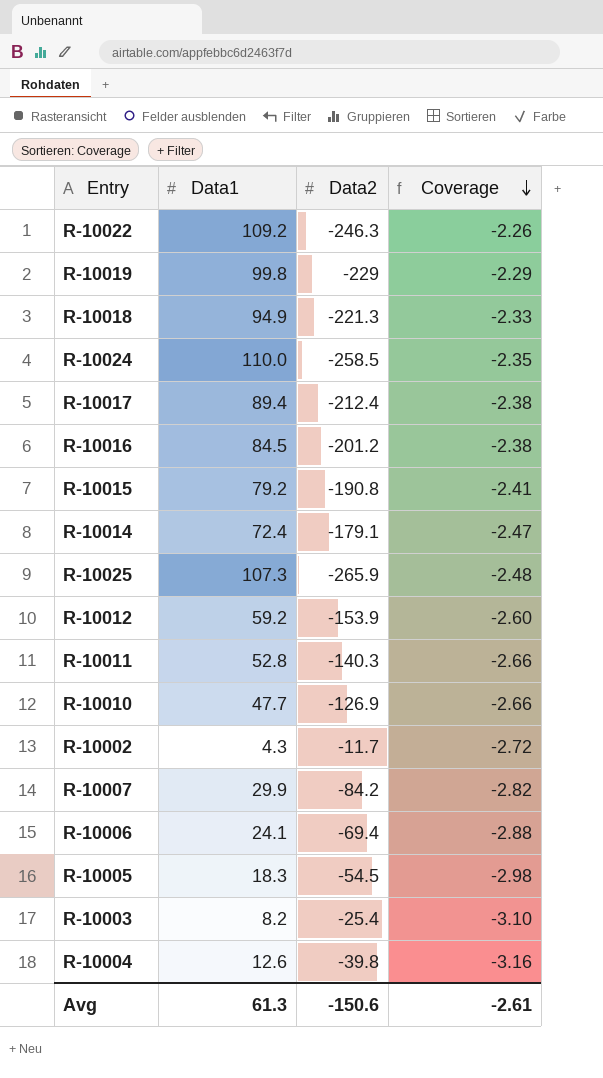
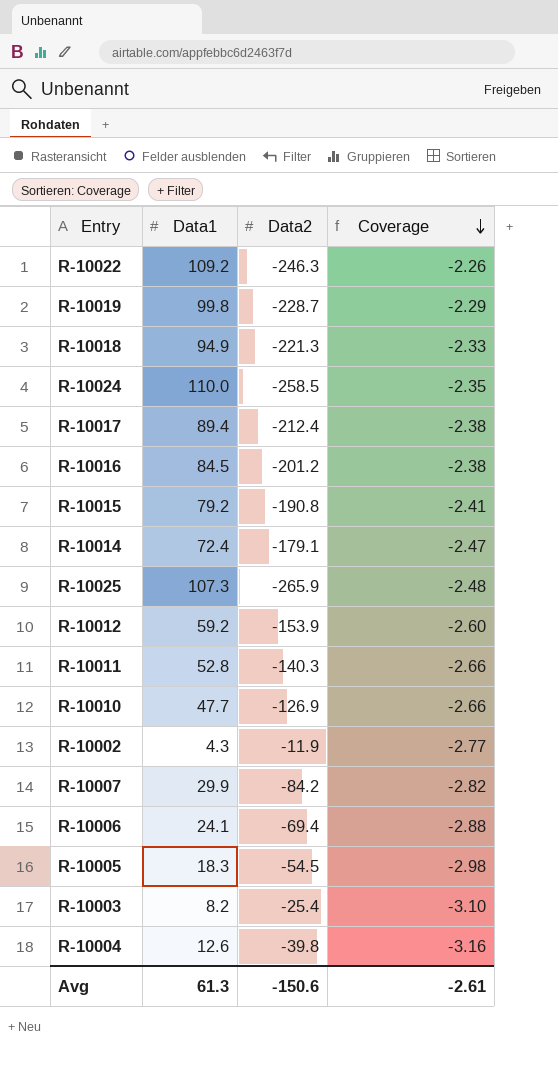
R-10019 | Data2: -229 -> -228.7
R-10002 | Data2: -11.7 -> -11.9
R-10002 | Coverage: -2.72 -> -2.77

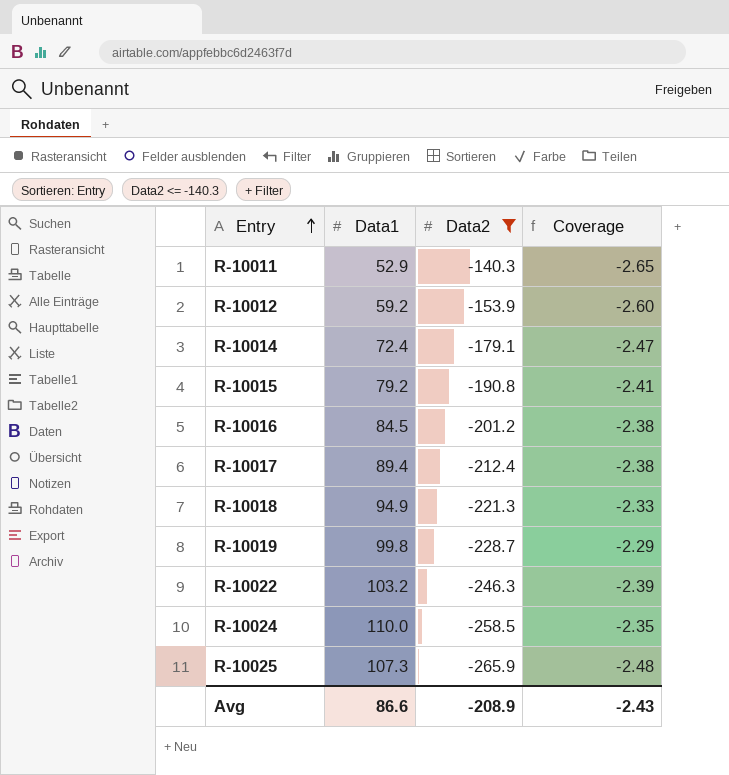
filter: none -> Data2 <= -140.3
row order: Coverage descending -> Entry ascending
R-10011 | Data1: 52.8 -> 52.9
R-10011 | Coverage: -2.66 -> -2.65
R-10022 | Data1: 109.2 -> 103.2
R-10022 | Coverage: -2.26 -> -2.39
Avg | Data1: 61.3 -> 86.6
Avg | Data2: -150.6 -> -208.9
Avg | Coverage: -2.61 -> -2.43

